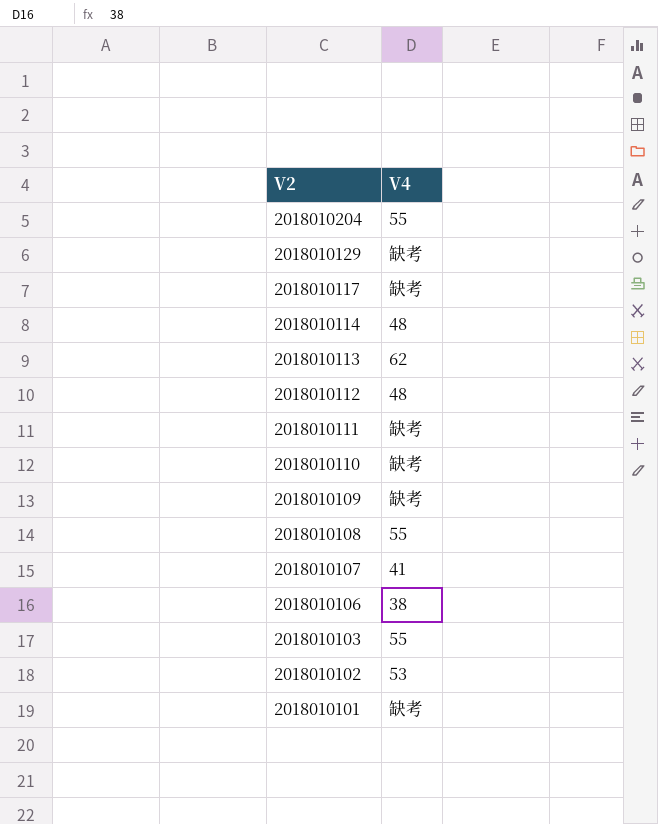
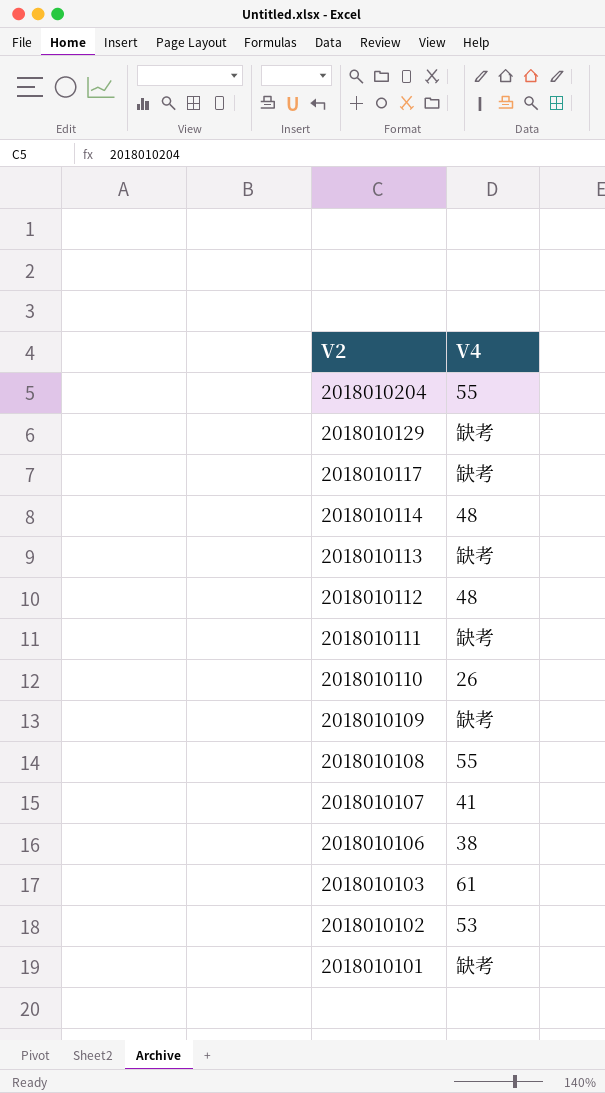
2018010113 | V4: 62 -> 缺考
2018010110 | V4: 缺考 -> 26
2018010103 | V4: 55 -> 61

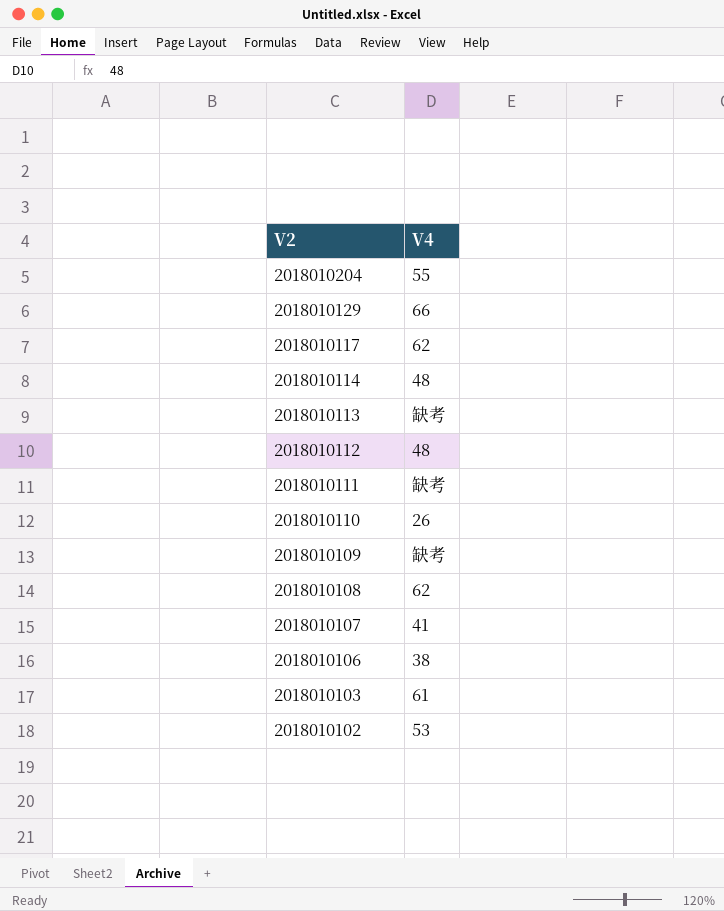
row 2018010101: 缺考 -> none
2018010129 | V4: 缺考 -> 66
2018010117 | V4: 缺考 -> 62
2018010108 | V4: 55 -> 62

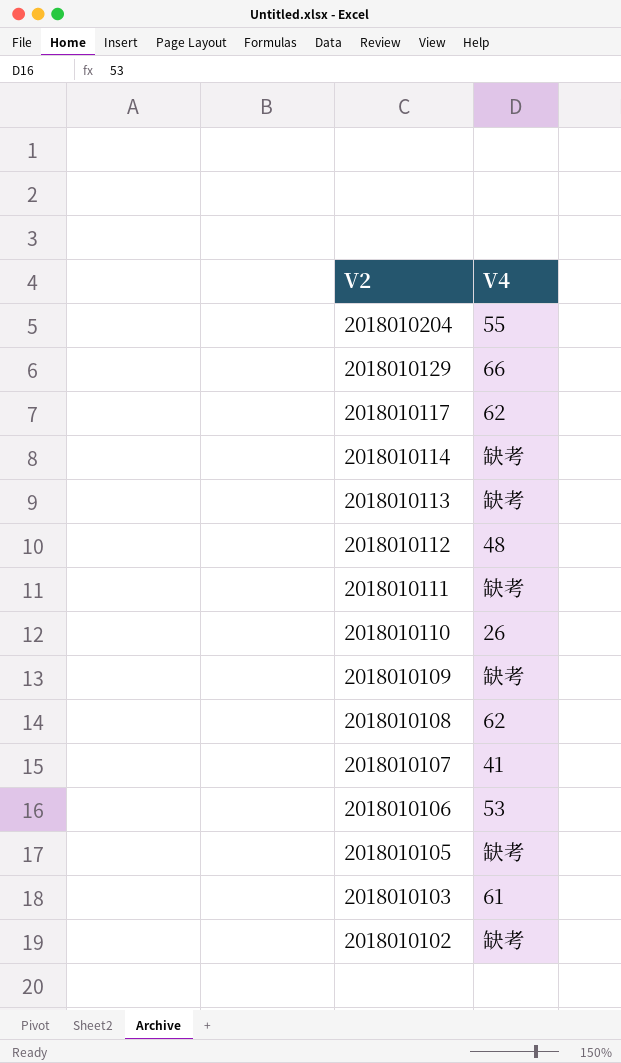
2018010114 | V4: 48 -> 缺考
2018010106 | V4: 38 -> 53
row 2018010105: none -> 缺考
2018010102 | V4: 53 -> 缺考

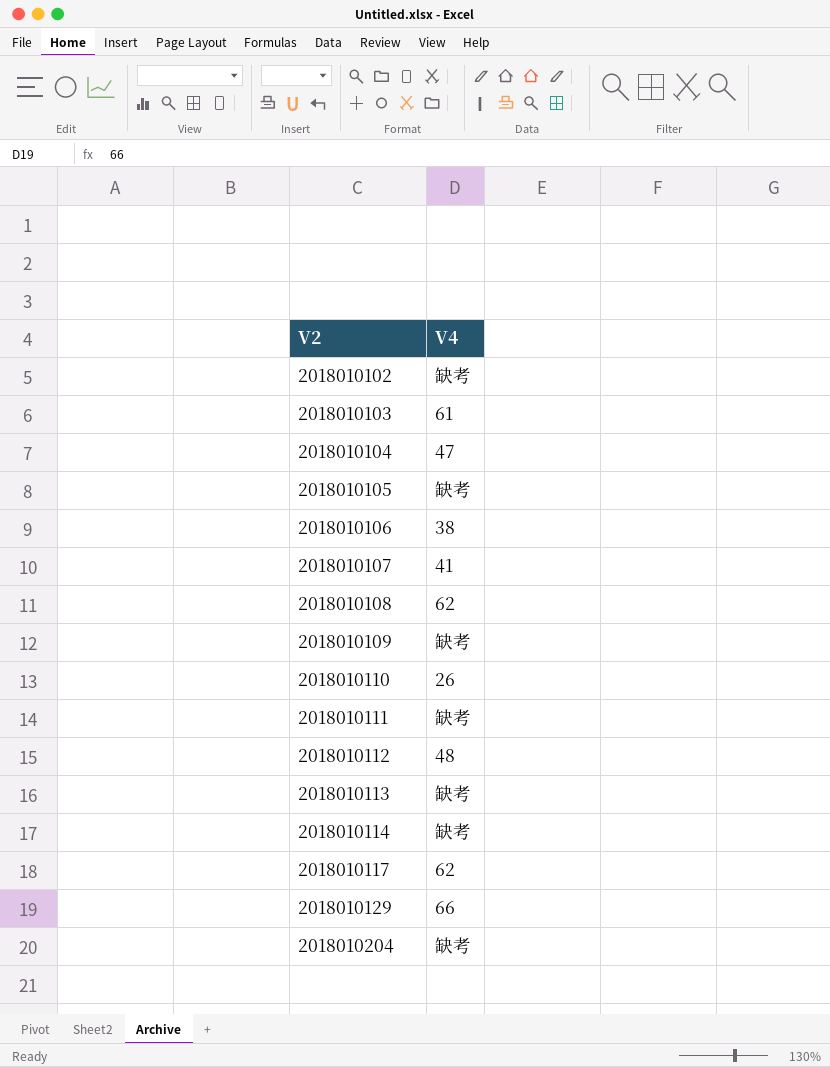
row order: V2 descending -> V2 ascending
row 2018010104: none -> 47
2018010106 | V4: 53 -> 38
2018010204 | V4: 55 -> 缺考

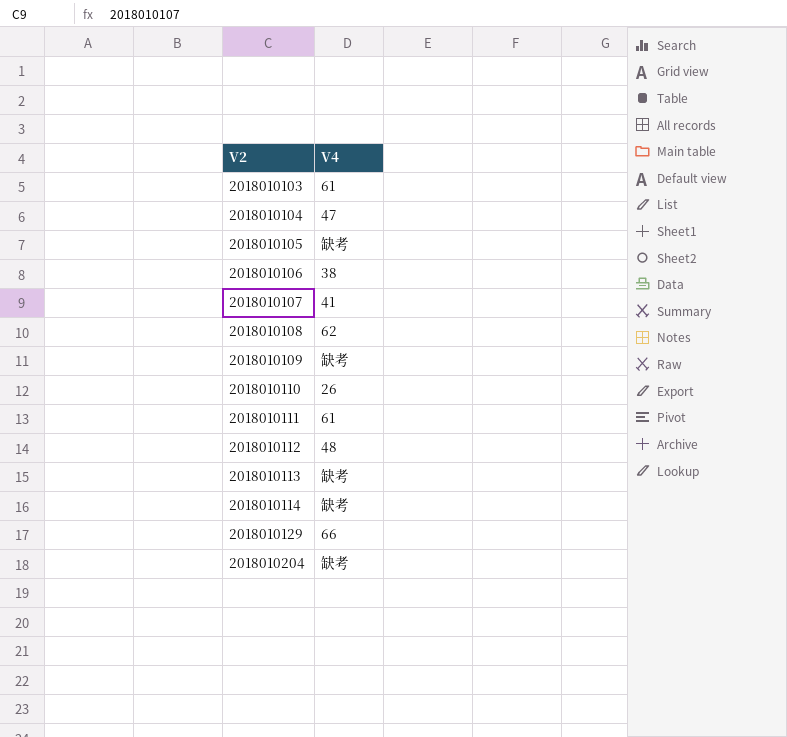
row 2018010102: 缺考 -> none
row 2018010117: 62 -> none
2018010111 | V4: 缺考 -> 61

